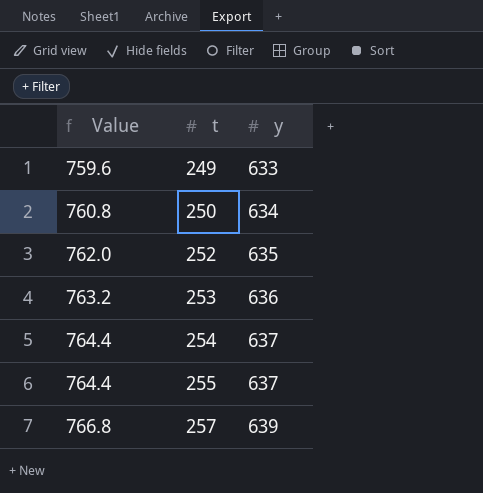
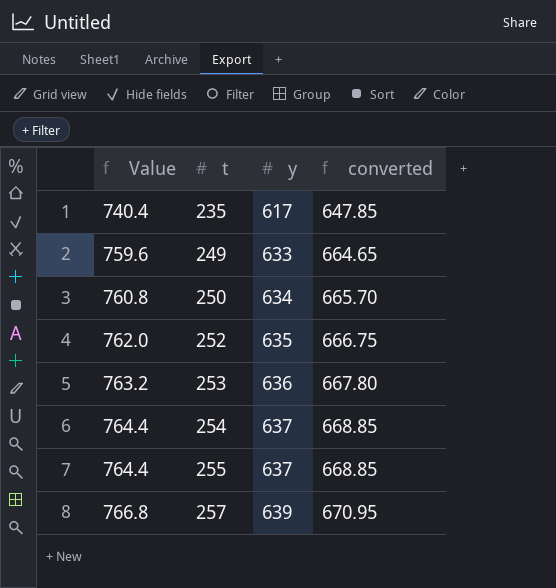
column converted | formula: none -> [y] * 1.05
row 235: none -> 740.4 | 617 | 647.85

